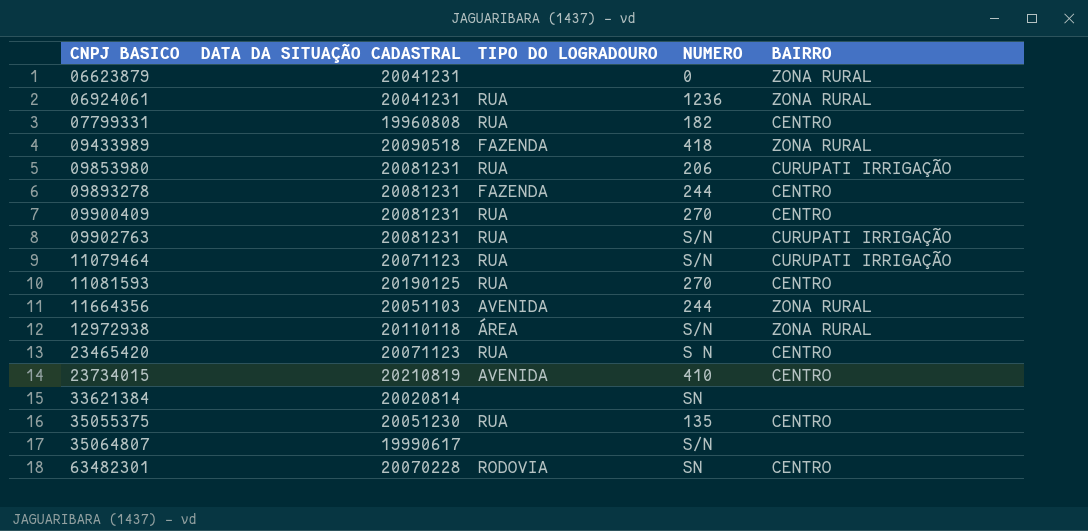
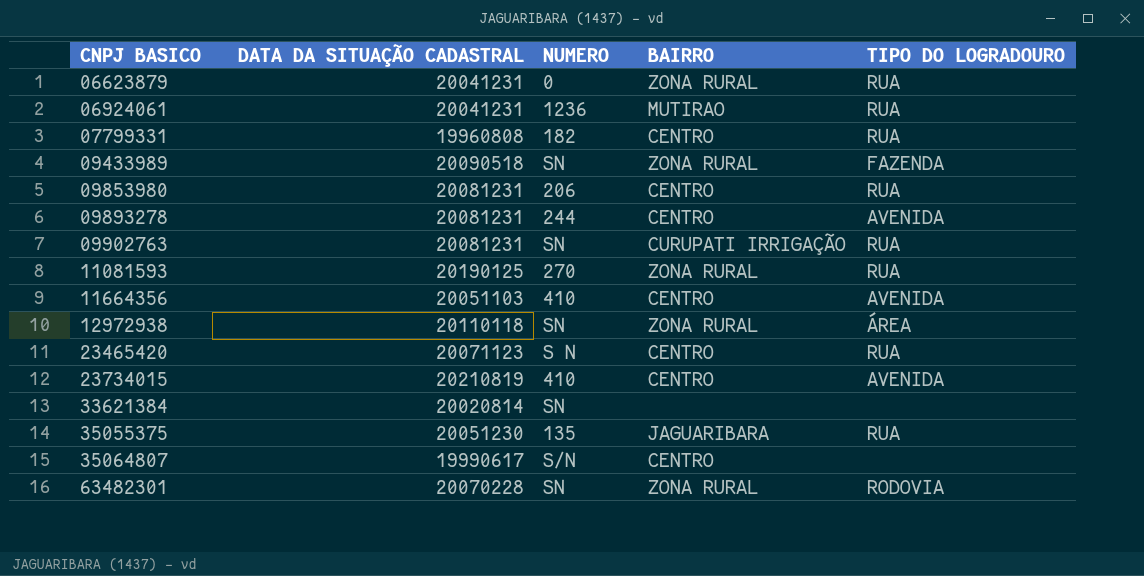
column TIPO DO LOGRADOURO | position: 3 -> 5
row 09900409: 20081231 | RUA | 270 | CENTRO -> none
row 11079464: 20071123 | RUA | S/N | CURUPATI IRRIGAÇÃO -> none
06623879 | TIPO DO LOGRADOURO: none -> RUA
06924061 | BAIRRO: ZONA RURAL -> MUTIRAO
09433989 | NUMERO: 418 -> SN
09853980 | BAIRRO: CURUPATI IRRIGAÇÃO -> CENTRO
09893278 | TIPO DO LOGRADOURO: FAZENDA -> AVENIDA
09902763 | NUMERO: S/N -> SN
11081593 | BAIRRO: CENTRO -> ZONA RURAL
11664356 | NUMERO: 244 -> 410
11664356 | BAIRRO: ZONA RURAL -> CENTRO
12972938 | NUMERO: S/N -> SN
35055375 | BAIRRO: CENTRO -> JAGUARIBARA
35064807 | BAIRRO: none -> CENTRO
63482301 | BAIRRO: CENTRO -> ZONA RURAL

